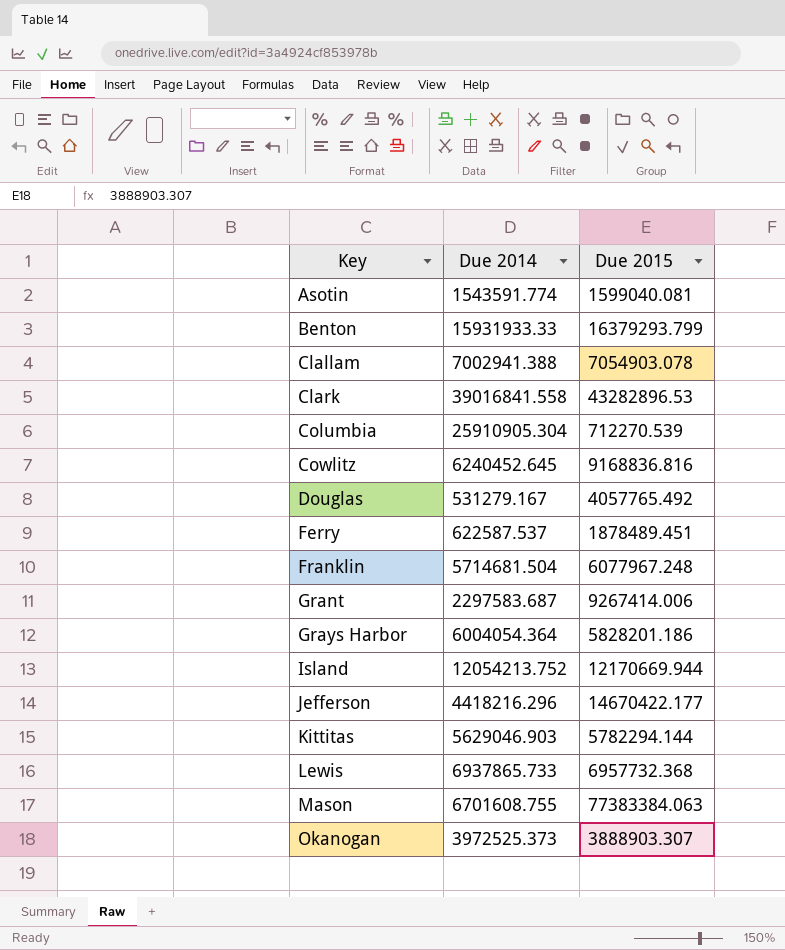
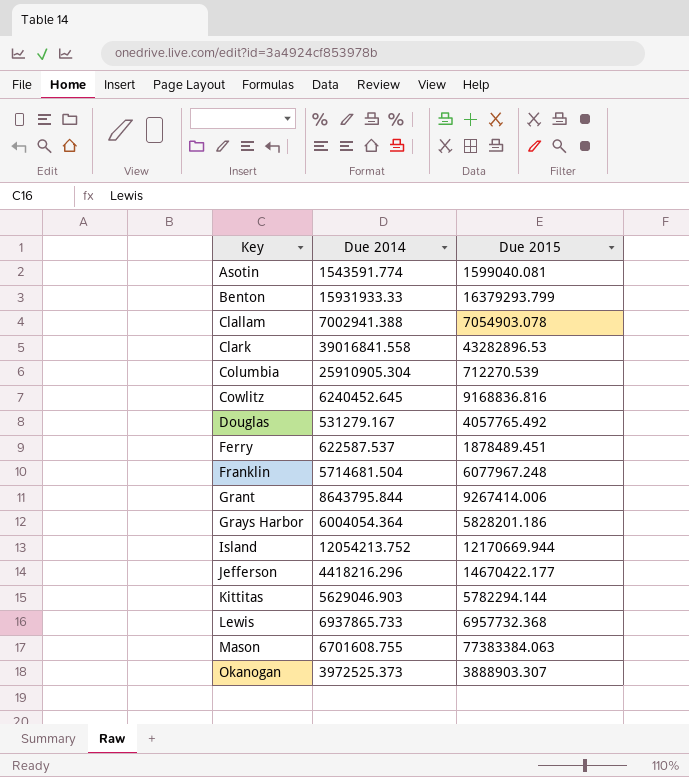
Grant | Due 2014: 2297583.687 -> 8643795.844

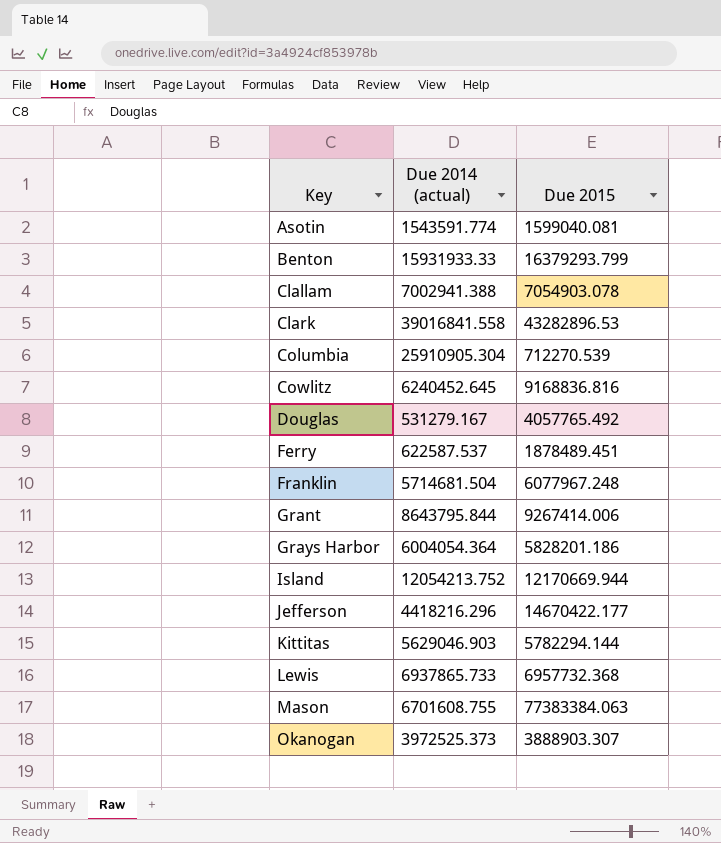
column name: Due 2014 -> Due 2014 (actual)

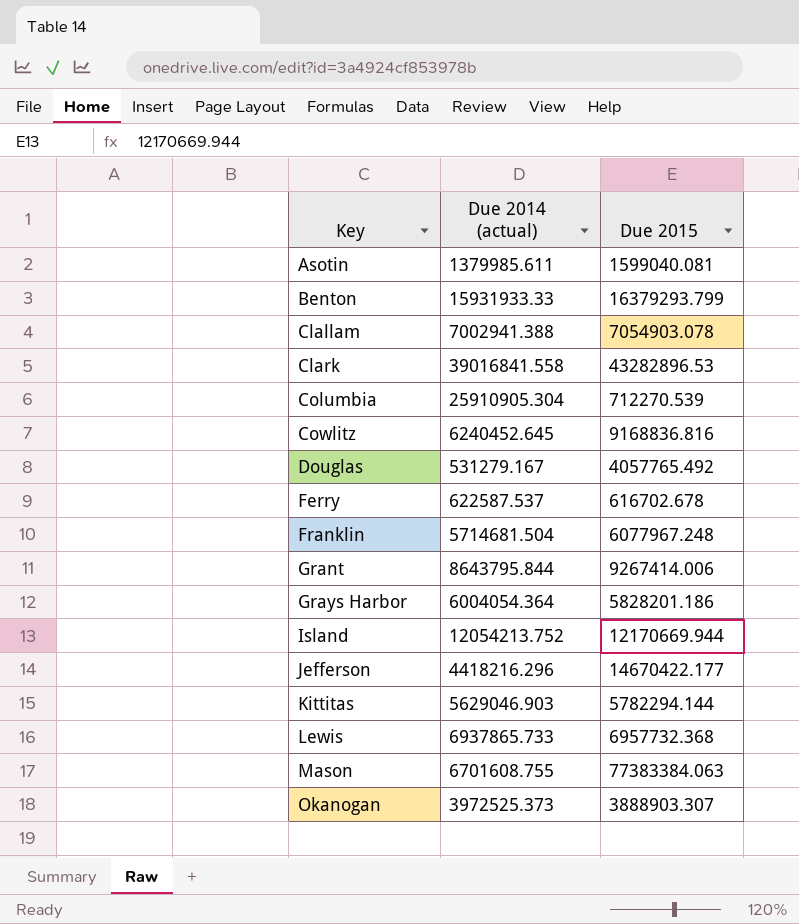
Asotin | Due 2014 (actual): 1543591.774 -> 1379985.611
Ferry | Due 2015: 1878489.451 -> 616702.678

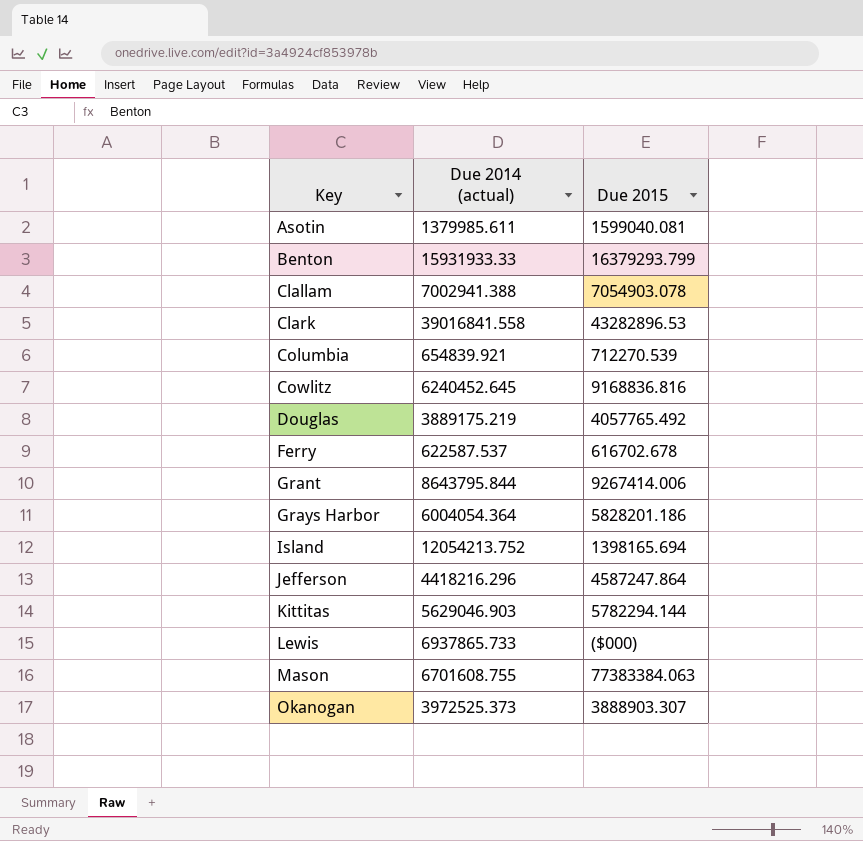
row Franklin: 5714681.504 | 6077967.248 -> none
Columbia | Due 2014 (actual): 25910905.304 -> 654839.921
Douglas | Due 2014 (actual): 531279.167 -> 3889175.219
Island | Due 2015: 12170669.944 -> 1398165.694
Jefferson | Due 2015: 14670422.177 -> 4587247.864
Lewis | Due 2015: 6957732.368 -> ($000)

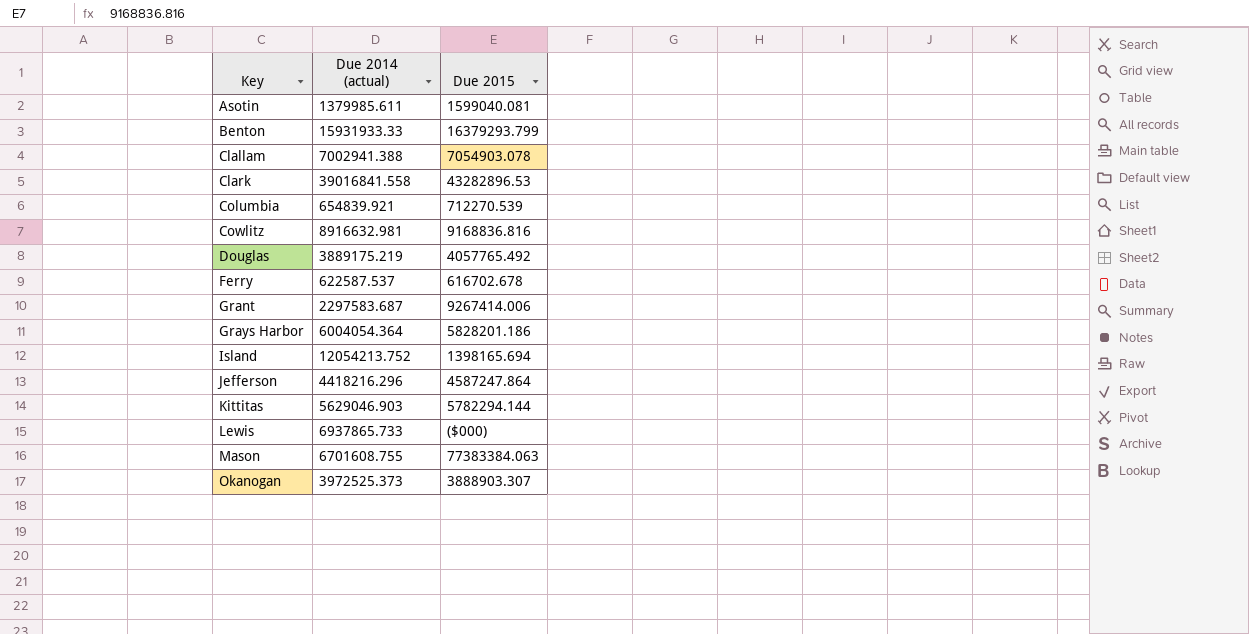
Cowlitz | Due 2014 (actual): 6240452.645 -> 8916632.981
Grant | Due 2014 (actual): 8643795.844 -> 2297583.687

